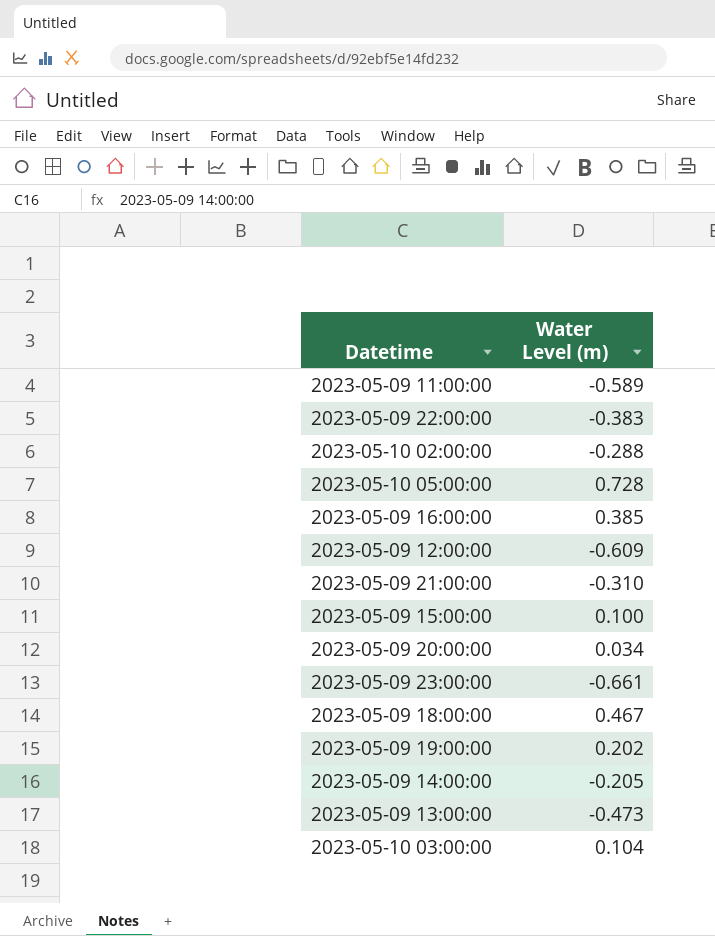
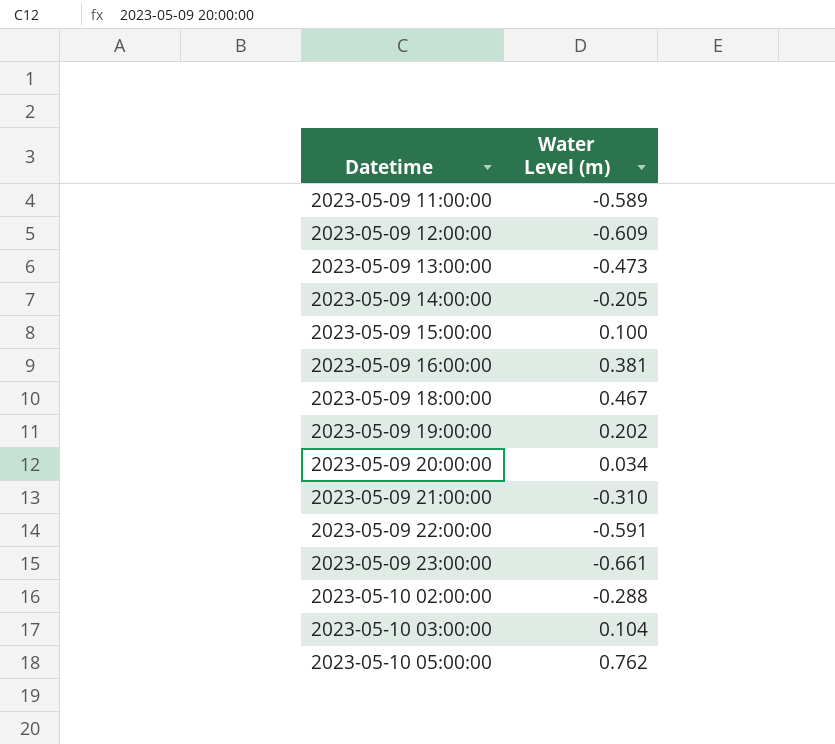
row order: none -> Datetime ascending
2023-05-09 16:00:00 | Water Level (m): 0.385 -> 0.381
2023-05-09 22:00:00 | Water Level (m): -0.383 -> -0.591
2023-05-10 05:00:00 | Water Level (m): 0.728 -> 0.762

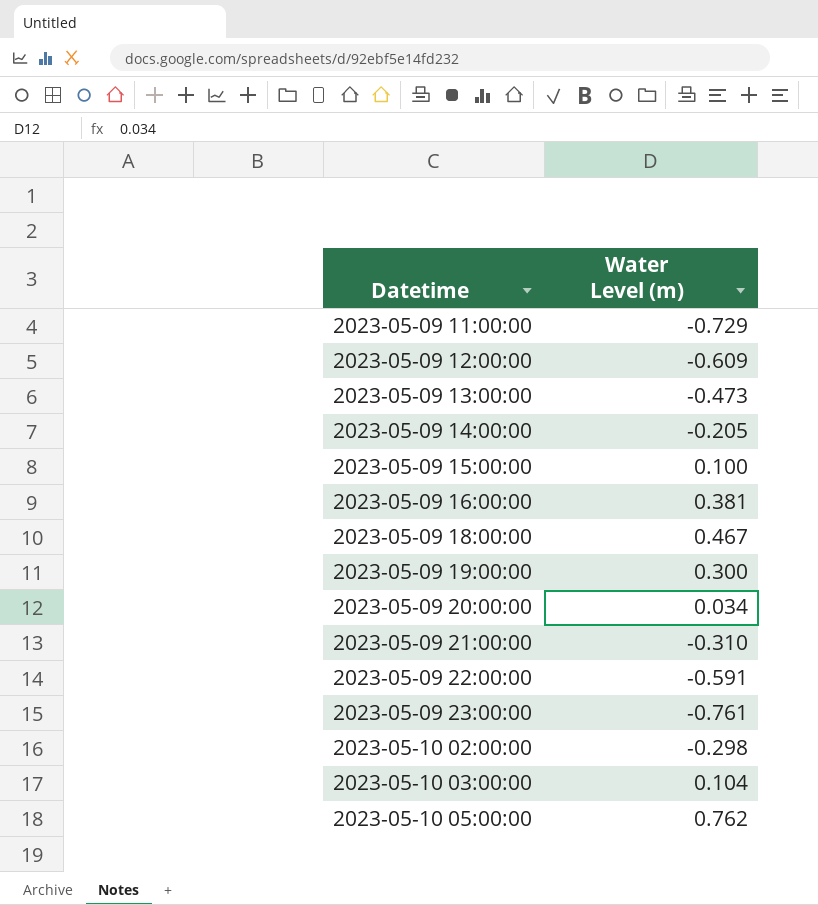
2023-05-09 11:00:00 | Water Level (m): -0.589 -> -0.729
2023-05-09 19:00:00 | Water Level (m): 0.202 -> 0.300
2023-05-09 23:00:00 | Water Level (m): -0.661 -> -0.761
2023-05-10 02:00:00 | Water Level (m): -0.288 -> -0.298

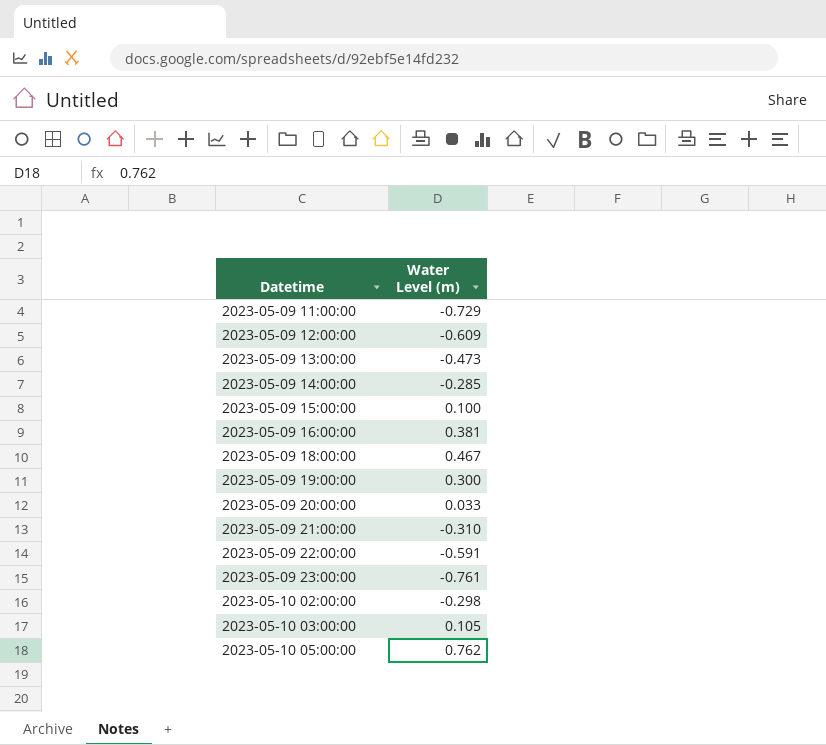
2023-05-09 14:00:00 | Water Level (m): -0.205 -> -0.285
2023-05-09 20:00:00 | Water Level (m): 0.034 -> 0.033
2023-05-10 03:00:00 | Water Level (m): 0.104 -> 0.105

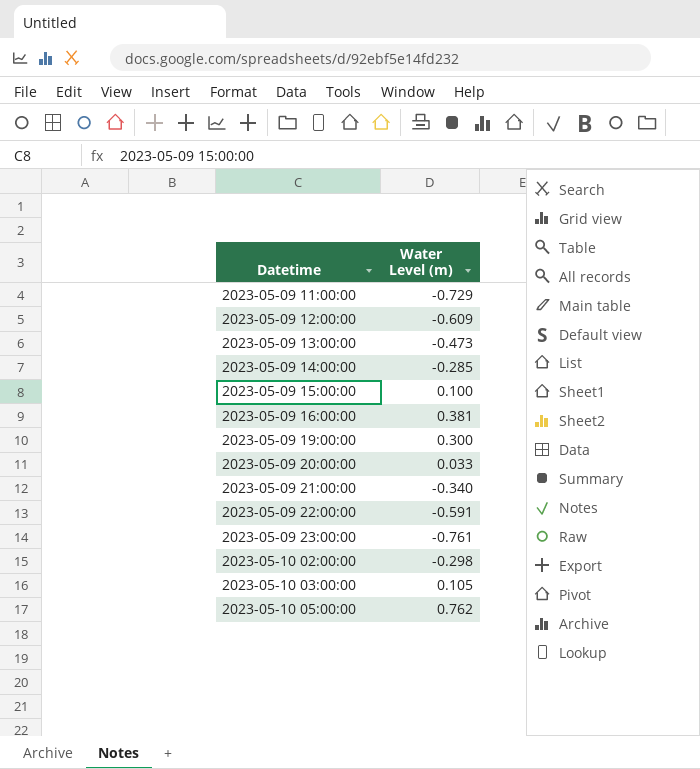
row 2023-05-09 18:00:00: 0.467 -> none
2023-05-09 21:00:00 | Water Level (m): -0.310 -> -0.340

